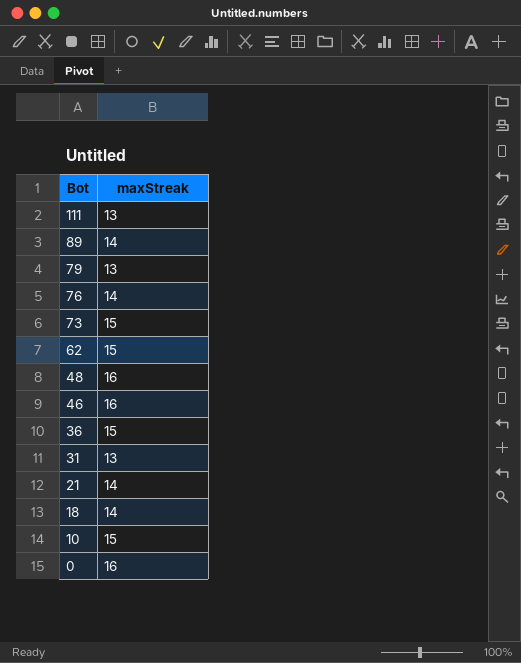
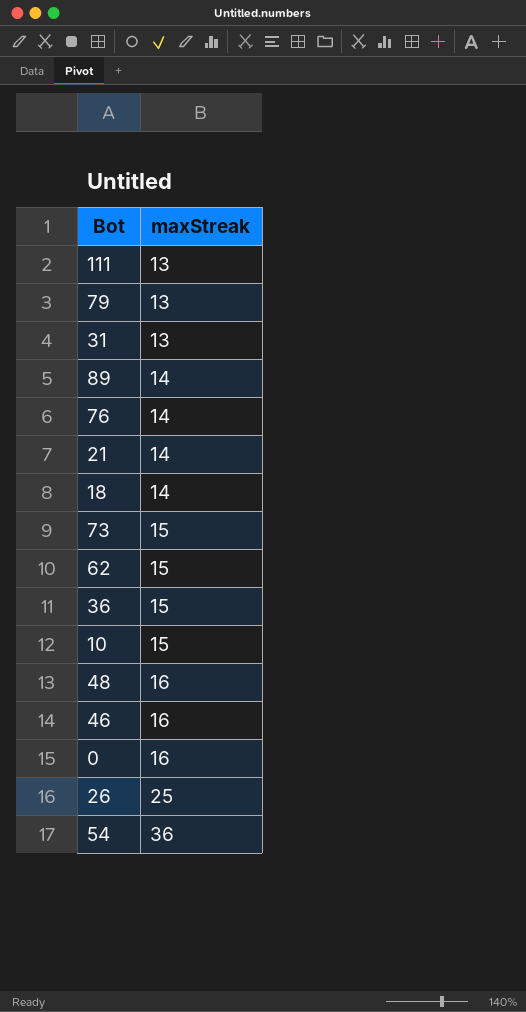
row order: Bot descending -> maxStreak ascending
row 26: none -> 25
row 54: none -> 36

